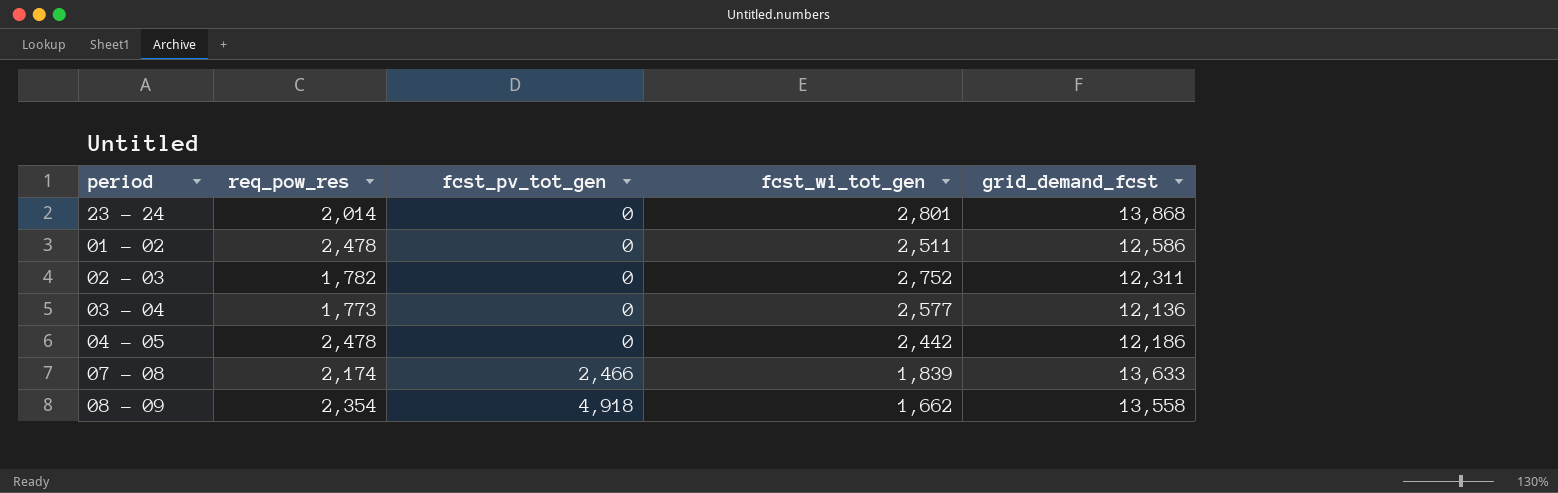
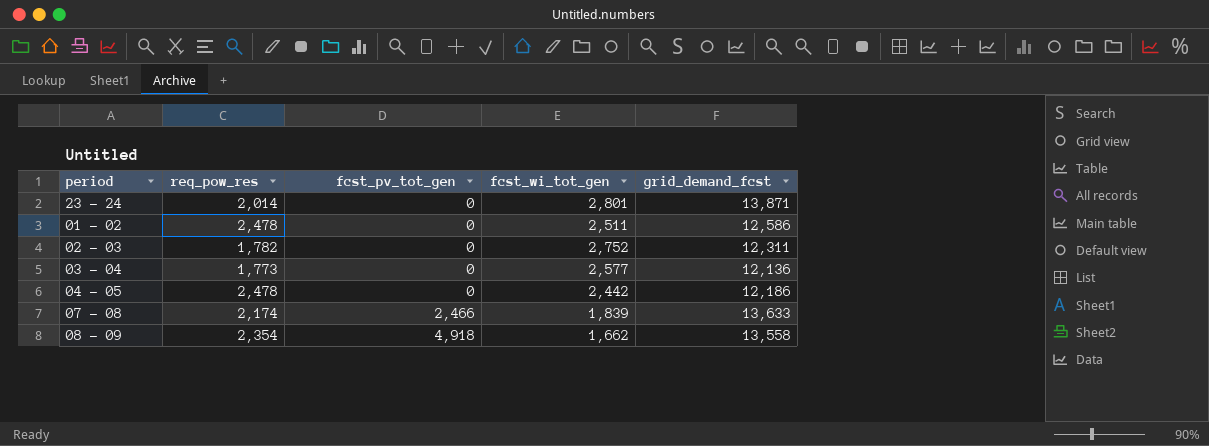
23 - 24 | grid_demand_fcst: 13,868 -> 13,871

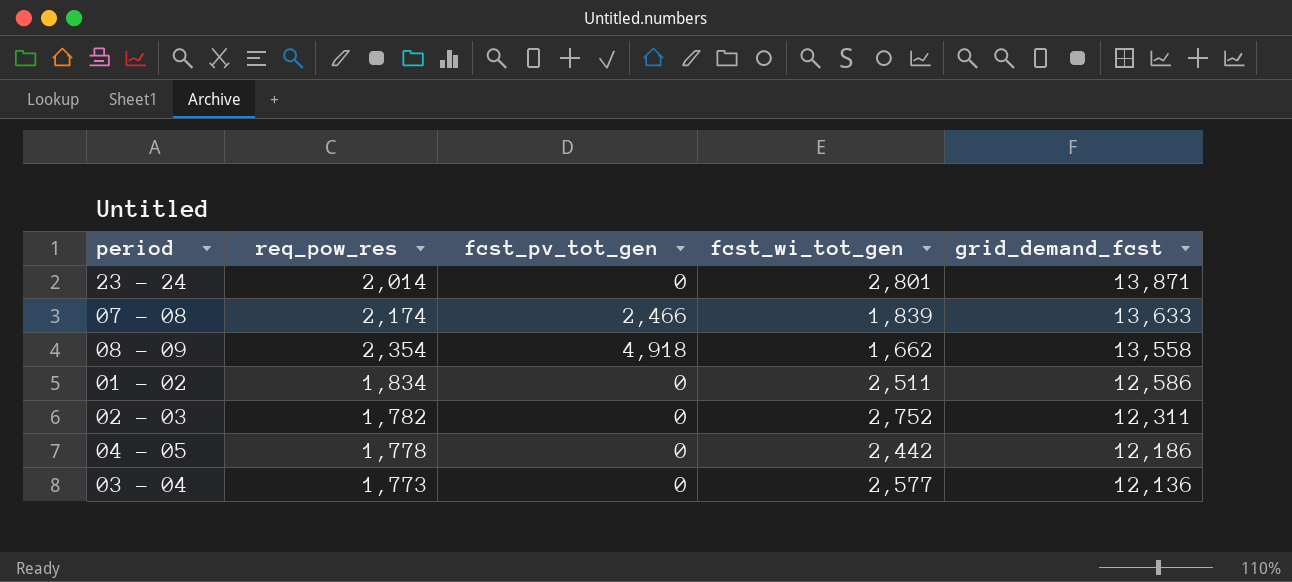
row order: fcst_pv_tot_gen ascending -> grid_demand_fcst descending
01 - 02 | req_pow_res: 2,478 -> 1,834
04 - 05 | req_pow_res: 2,478 -> 1,778

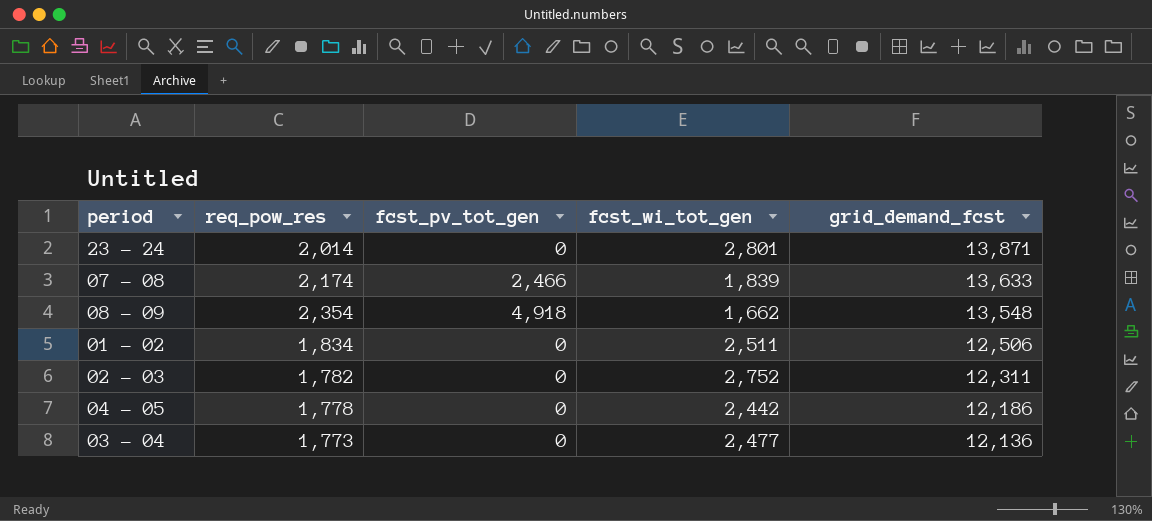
08 - 09 | grid_demand_fcst: 13,558 -> 13,548
01 - 02 | grid_demand_fcst: 12,586 -> 12,506
03 - 04 | fcst_wi_tot_gen: 2,577 -> 2,477

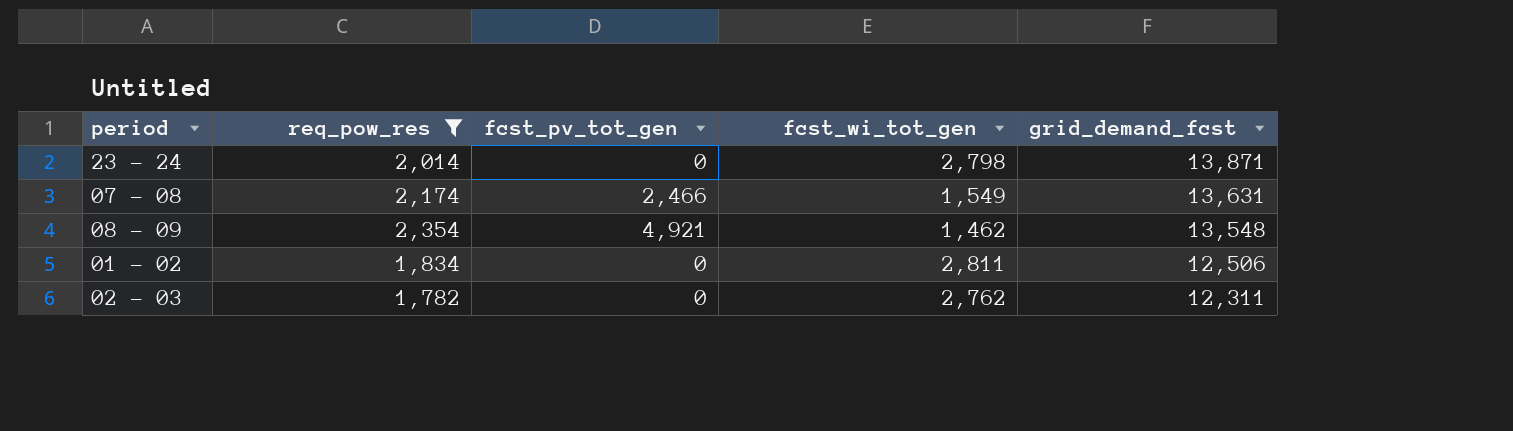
filter: none -> req_pow_res >= 1,782
23 - 24 | fcst_wi_tot_gen: 2,801 -> 2,798
07 - 08 | fcst_wi_tot_gen: 1,839 -> 1,549
07 - 08 | grid_demand_fcst: 13,633 -> 13,631
08 - 09 | fcst_pv_tot_gen: 4,918 -> 4,921
08 - 09 | fcst_wi_tot_gen: 1,662 -> 1,462
01 - 02 | fcst_wi_tot_gen: 2,511 -> 2,811
02 - 03 | fcst_wi_tot_gen: 2,752 -> 2,762

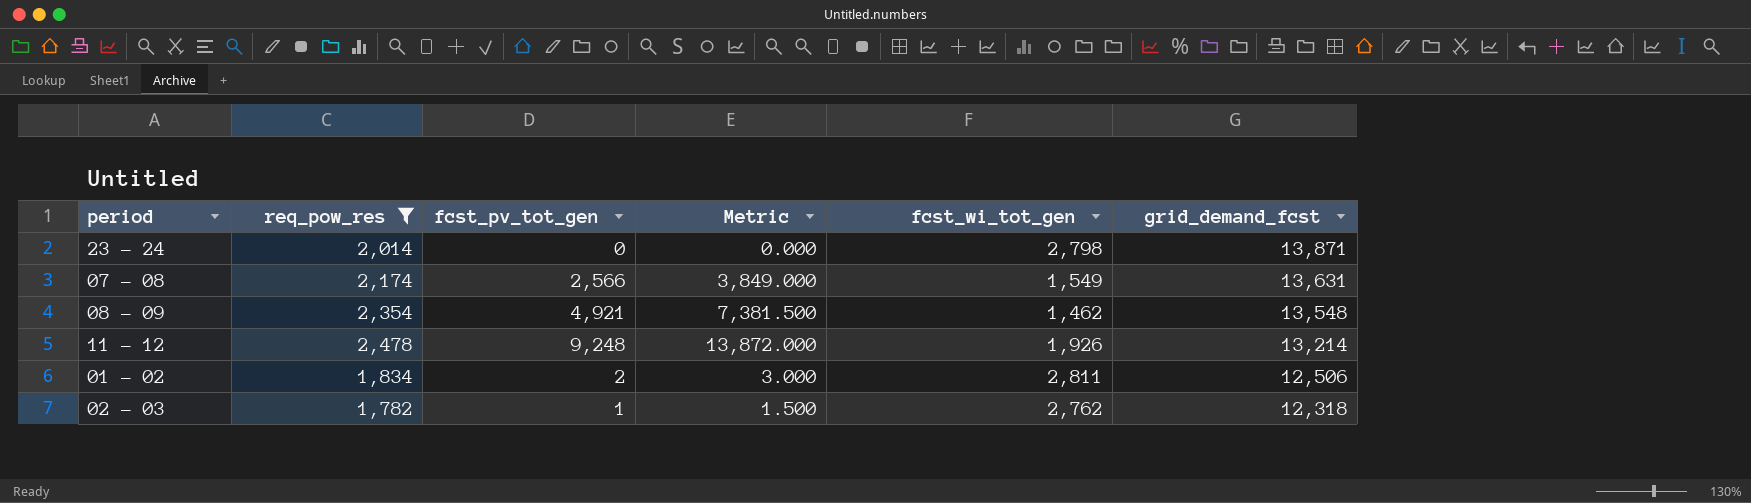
column Metric | formula: none -> [fcst_pv_tot_gen] * 1.5
07 - 08 | fcst_pv_tot_gen: 2,466 -> 2,566
row 11 - 12: none -> 2,478 | 9,248 | 13,872.000 | 1,926 | 13,214
01 - 02 | fcst_pv_tot_gen: 0 -> 2
02 - 03 | fcst_pv_tot_gen: 0 -> 1
02 - 03 | grid_demand_fcst: 12,311 -> 12,318

